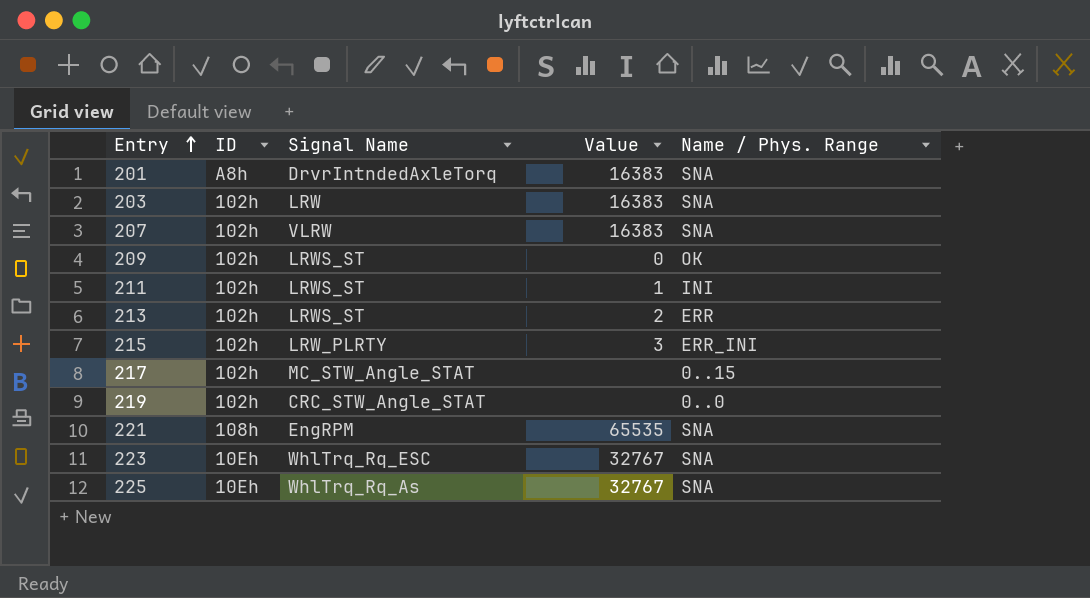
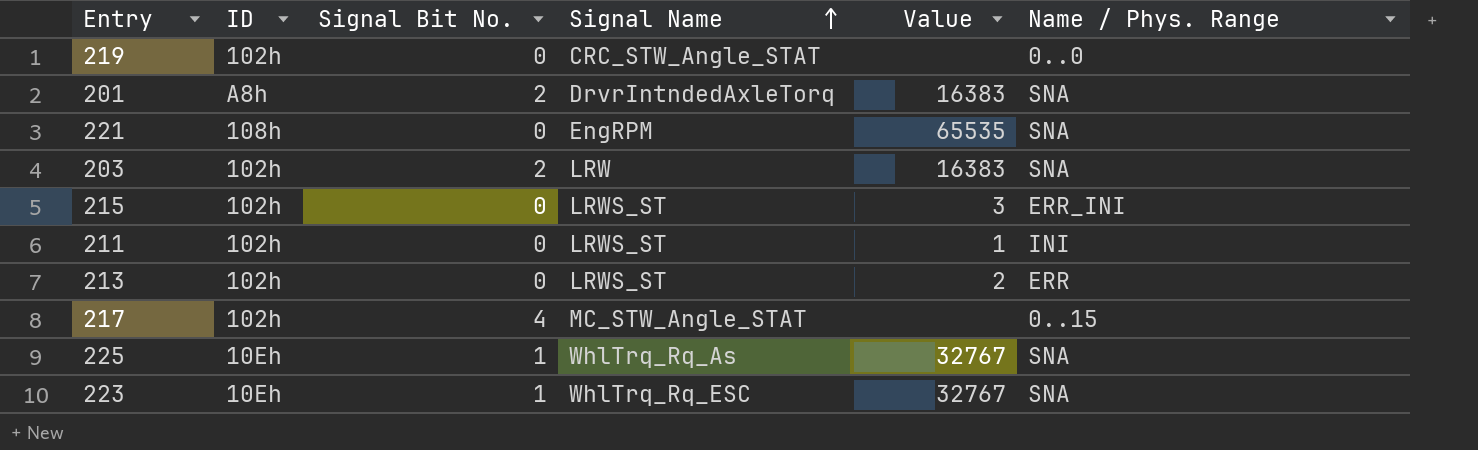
row order: Entry ascending -> Signal Name ascending
column Signal Bit No. | position: none -> 3
row 207: 102h | VLRW | 16383 | SNA -> none
row 209: 102h | LRWS_ST | 0 | OK -> none
215 | Signal Name: LRW_PLRTY -> LRWS_ST

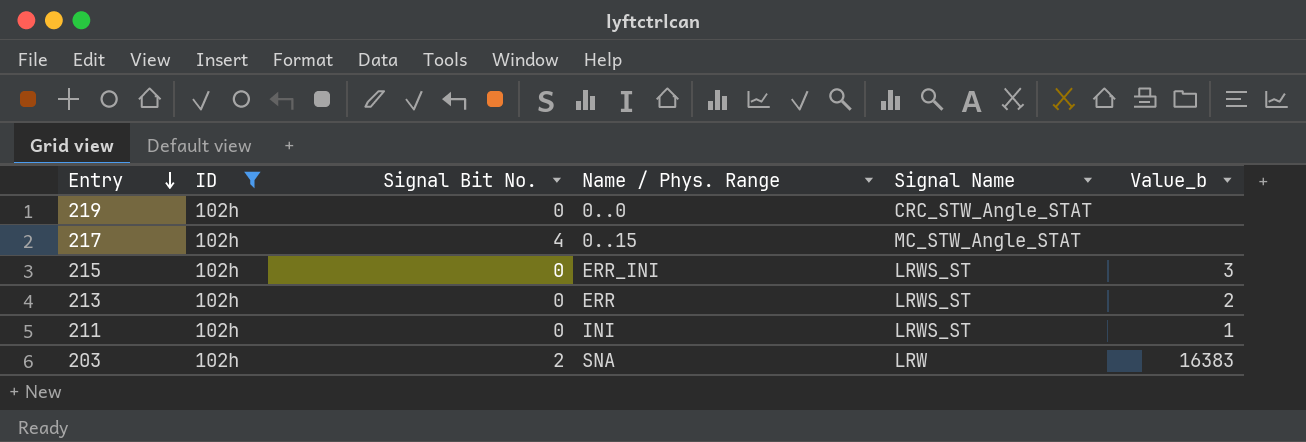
filter: none -> ID = 102h
row order: Signal Name ascending -> Entry descending
column Name / Phys. Range | position: 6 -> 4
column name: Value -> Value_b

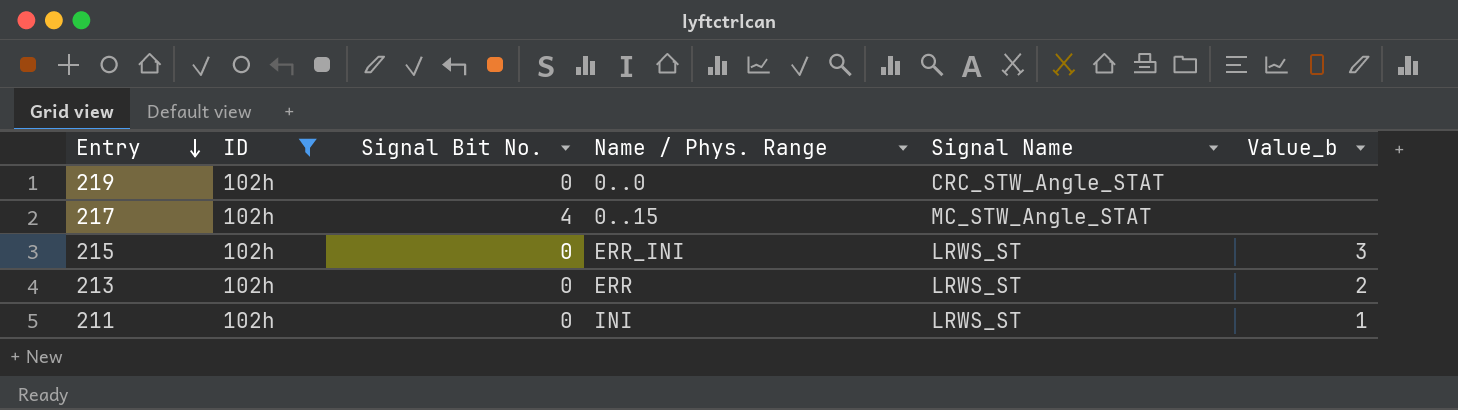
row 203: 102h | 2 | SNA | LRW | 16383 -> none

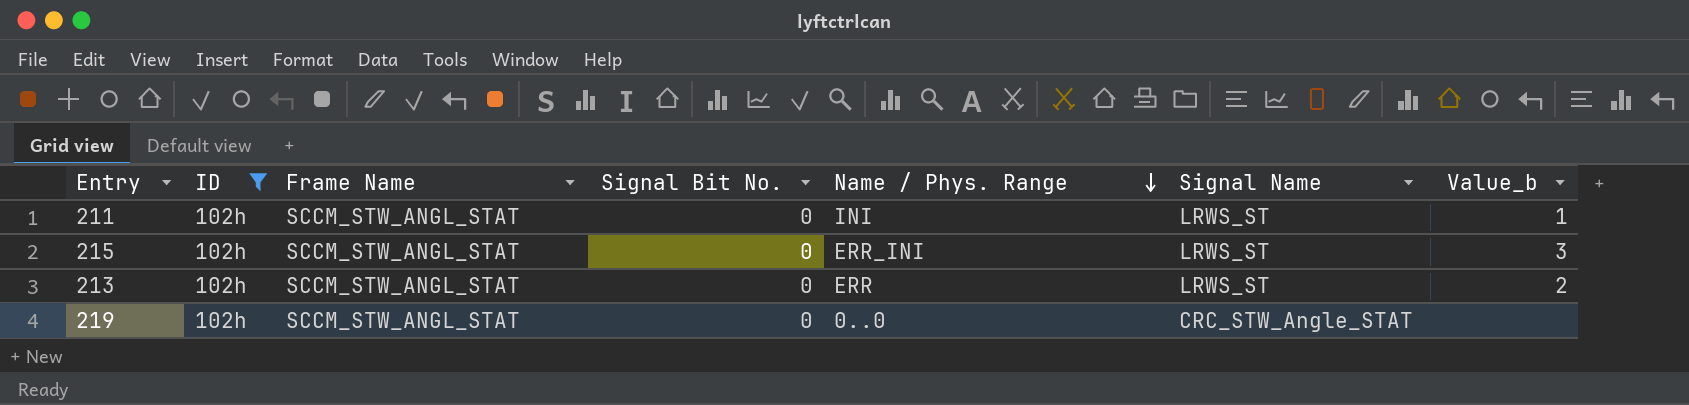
row order: Entry descending -> Name / Phys. Range descending
column Frame Name | position: none -> 3
row 217: 102h | 4 | 0..15 | MC_STW_Angle_STAT | none -> none

